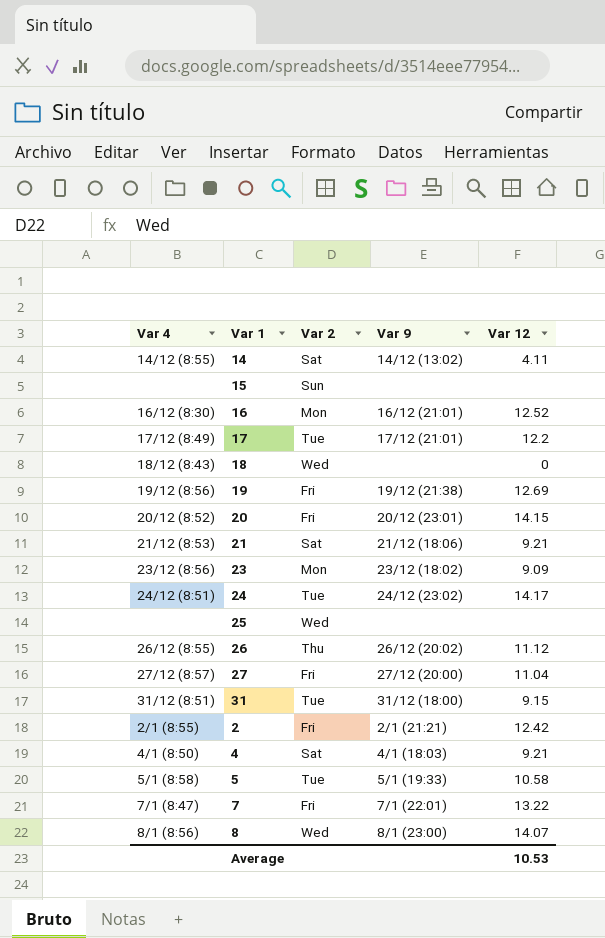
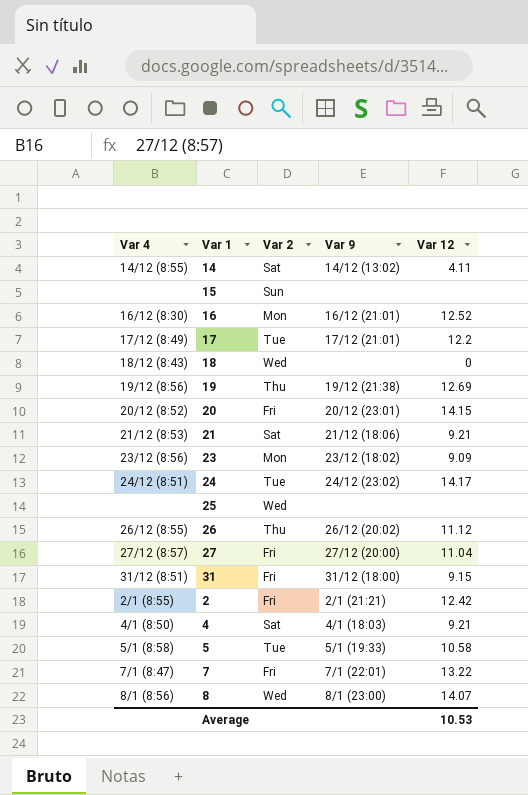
19 | Var 2: Fri -> Thu
31 | Var 2: Tue -> Fri

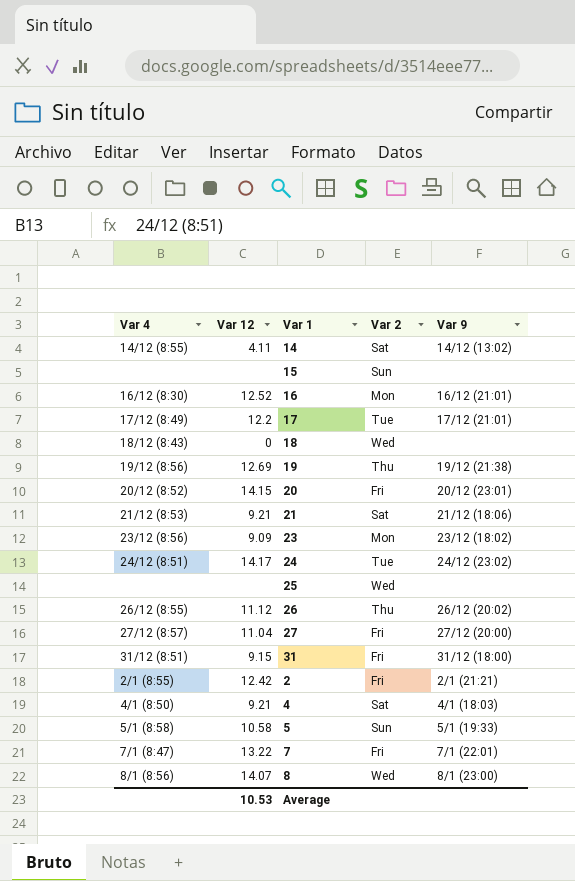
column Var 12 | position: 5 -> 2
5 | Var 2: Tue -> Sun

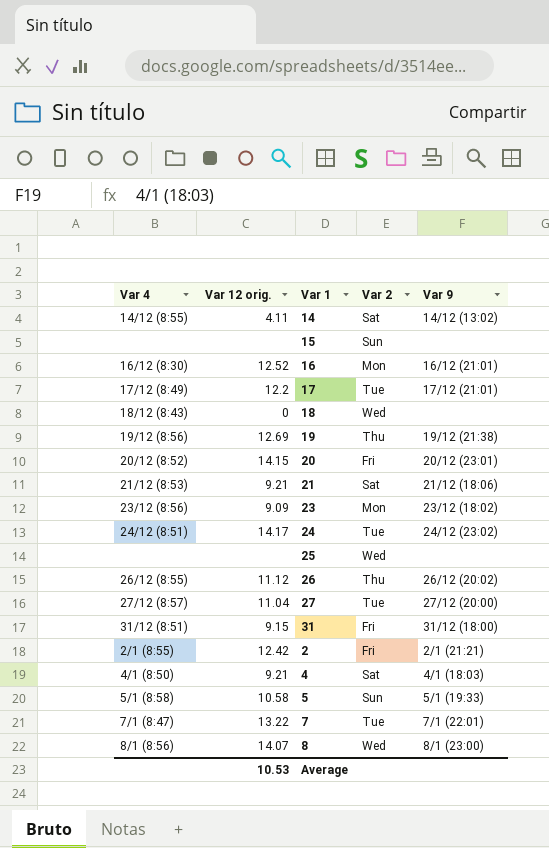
column name: Var 12 -> Var 12 orig.
27 | Var 2: Fri -> Tue
7 | Var 2: Fri -> Tue

